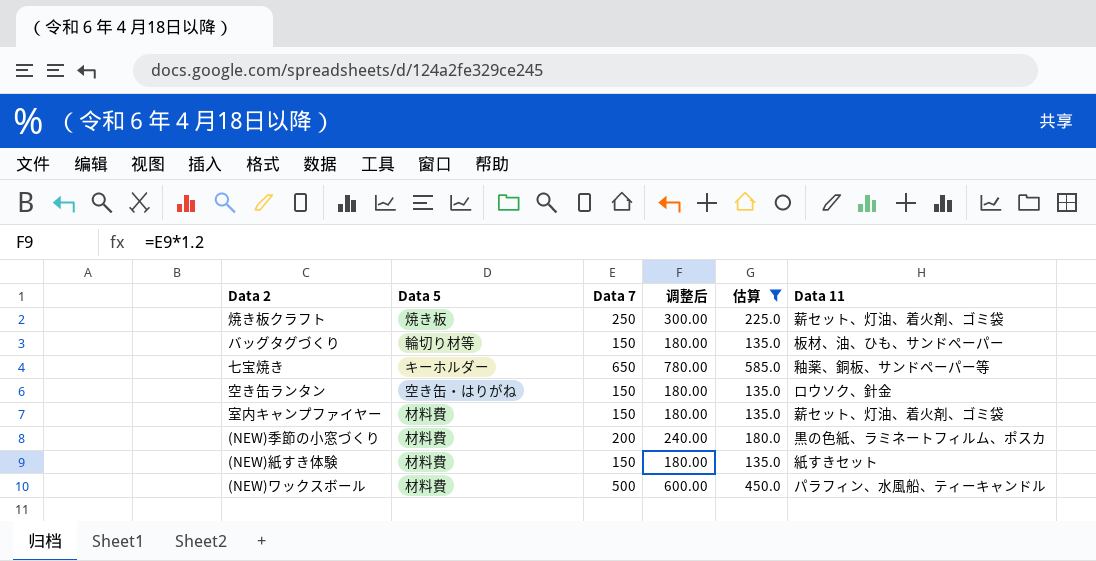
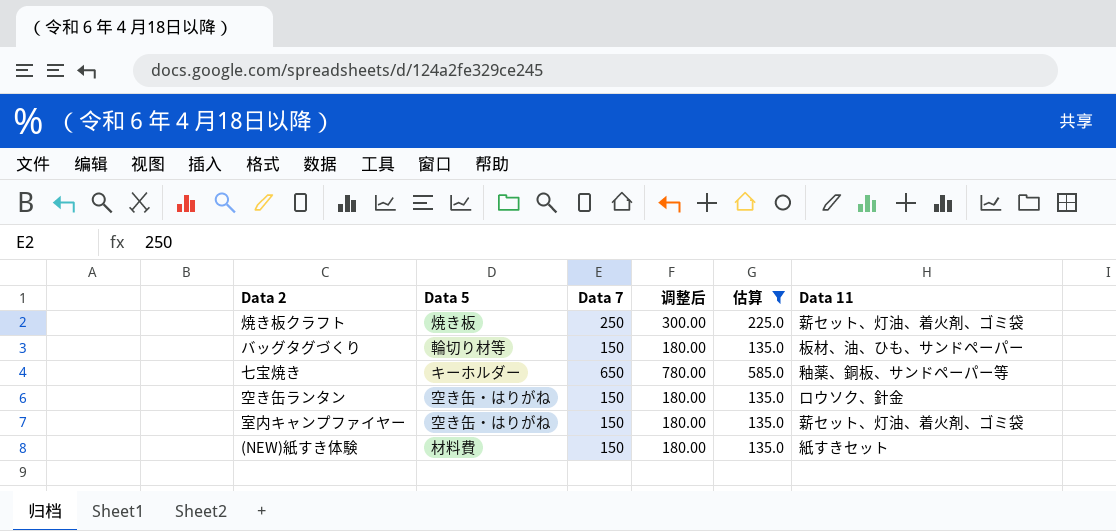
row (NEW)季節の小窓づくり: 材料費 | 200 | 240.00 | 180.0 | 黒の色紙、ラミネートフィルム、ポスカ -> none
row (NEW)ワックスボール: 材料費 | 500 | 600.00 | 450.0 | パラフィン、水風船、ティーキャンドル -> none
室内キャンプファイヤー | Data 5: 材料費 -> 空き缶・はりがね

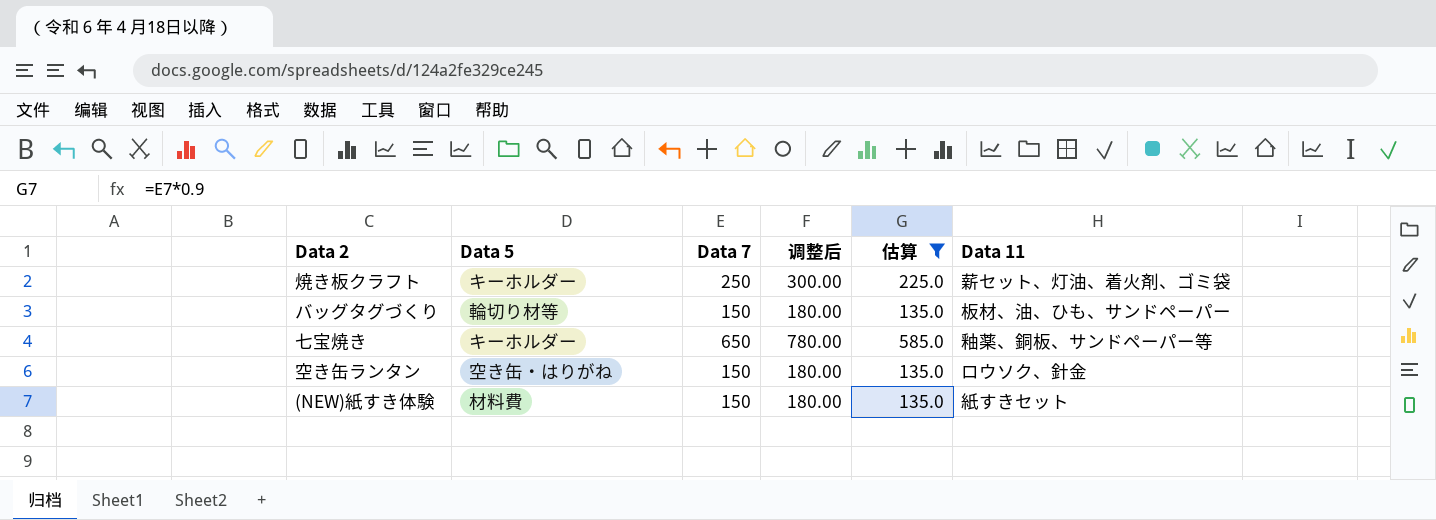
row 室内キャンプファイヤー: 空き缶・はりがね | 150 | 180.00 | 135.0 | 薪セット、灯油、着火剤、ゴミ袋 -> none
焼き板クラフト | Data 5: 焼き板 -> キーホルダー

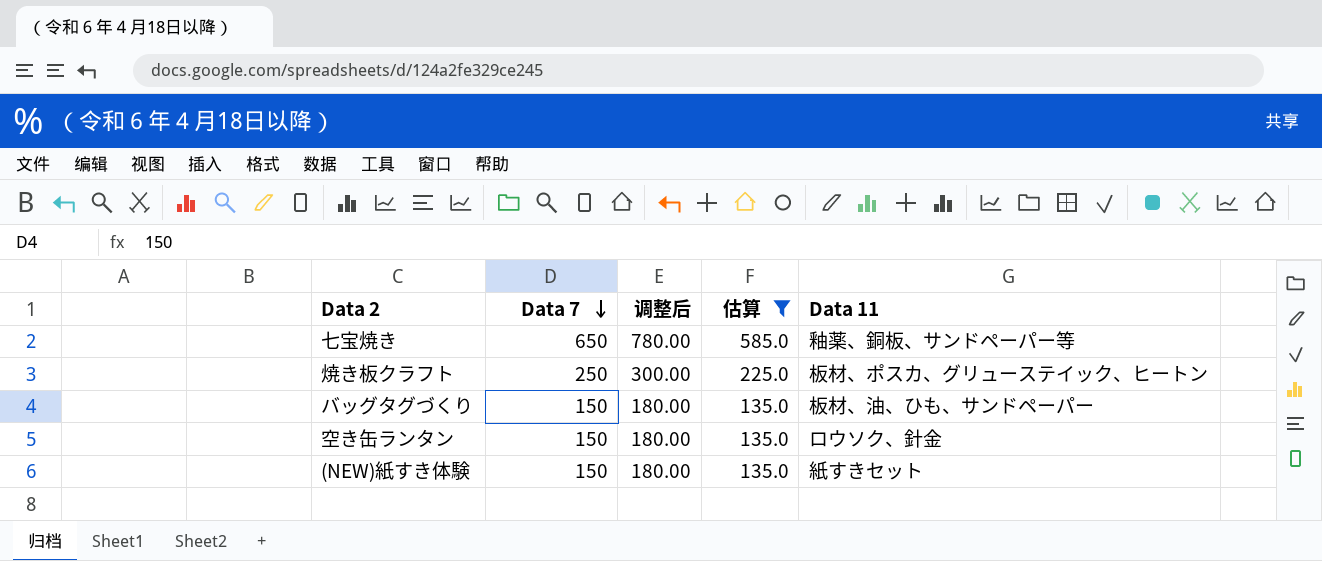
row order: none -> Data 7 descending
column Data 5 | position: 2 -> none
焼き板クラフト | Data 11: 薪セット、灯油、着火剤、ゴミ袋 -> 板材、ポスカ、グリューステイック、ヒートン

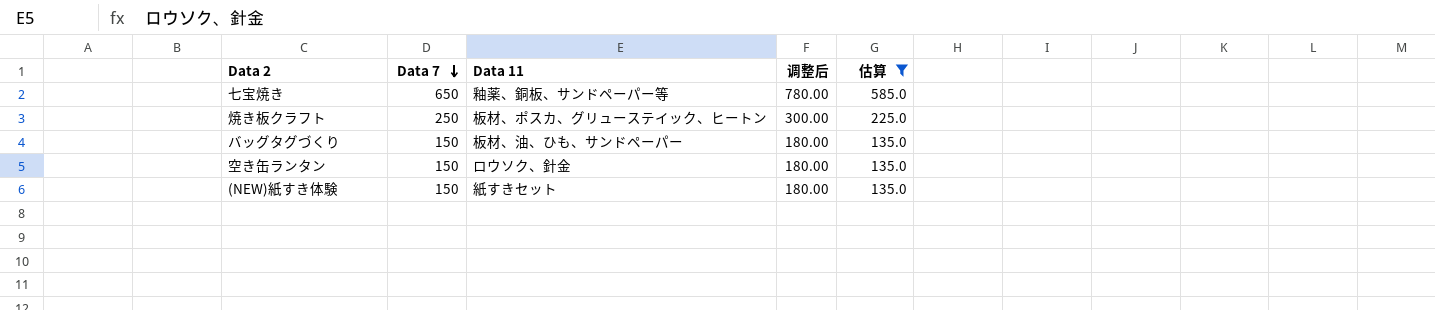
column Data 11 | position: 5 -> 3

